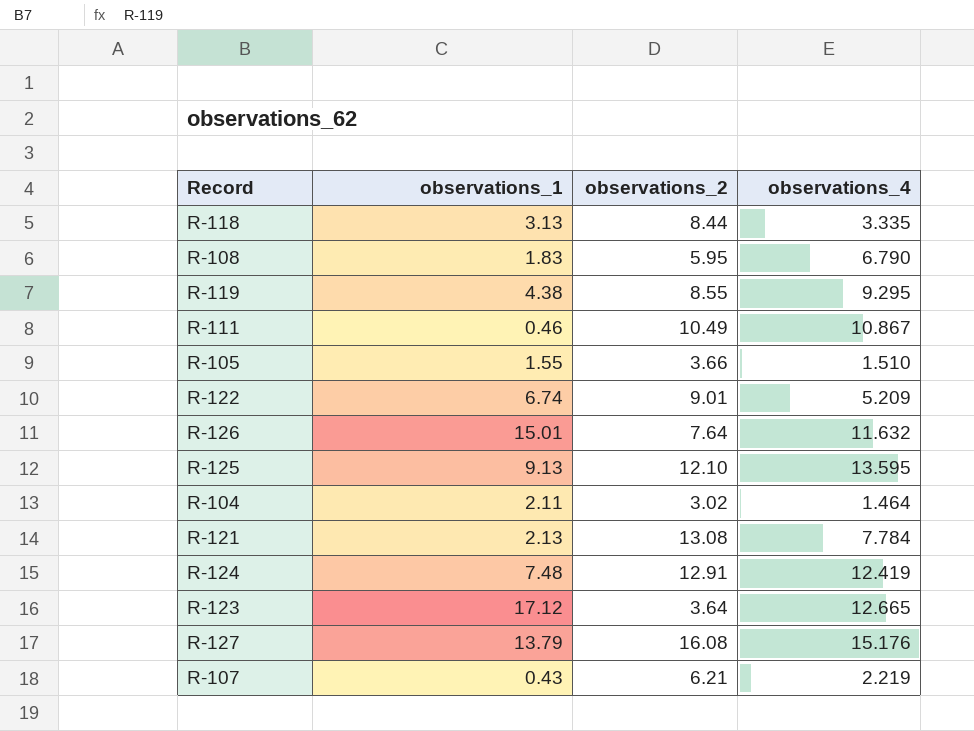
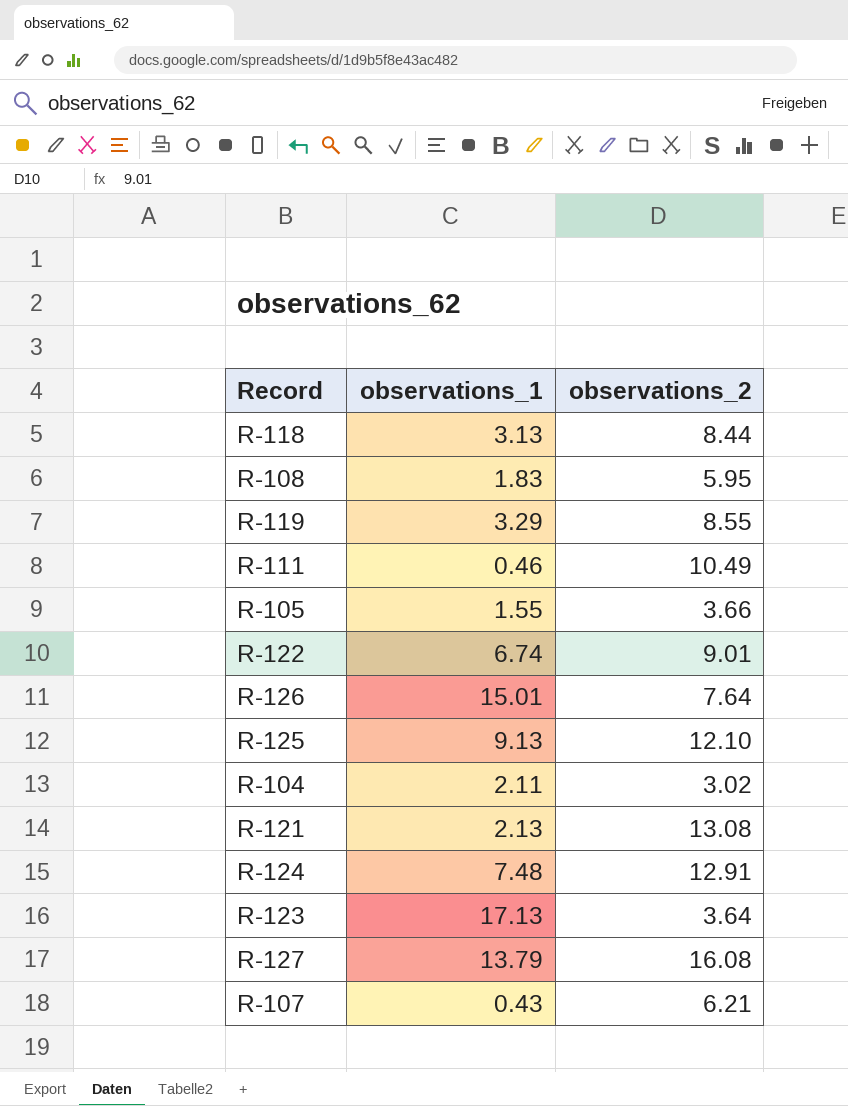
column observations_4 | position: 4 -> none
R-119 | observations_1: 4.38 -> 3.29
R-123 | observations_1: 17.12 -> 17.13

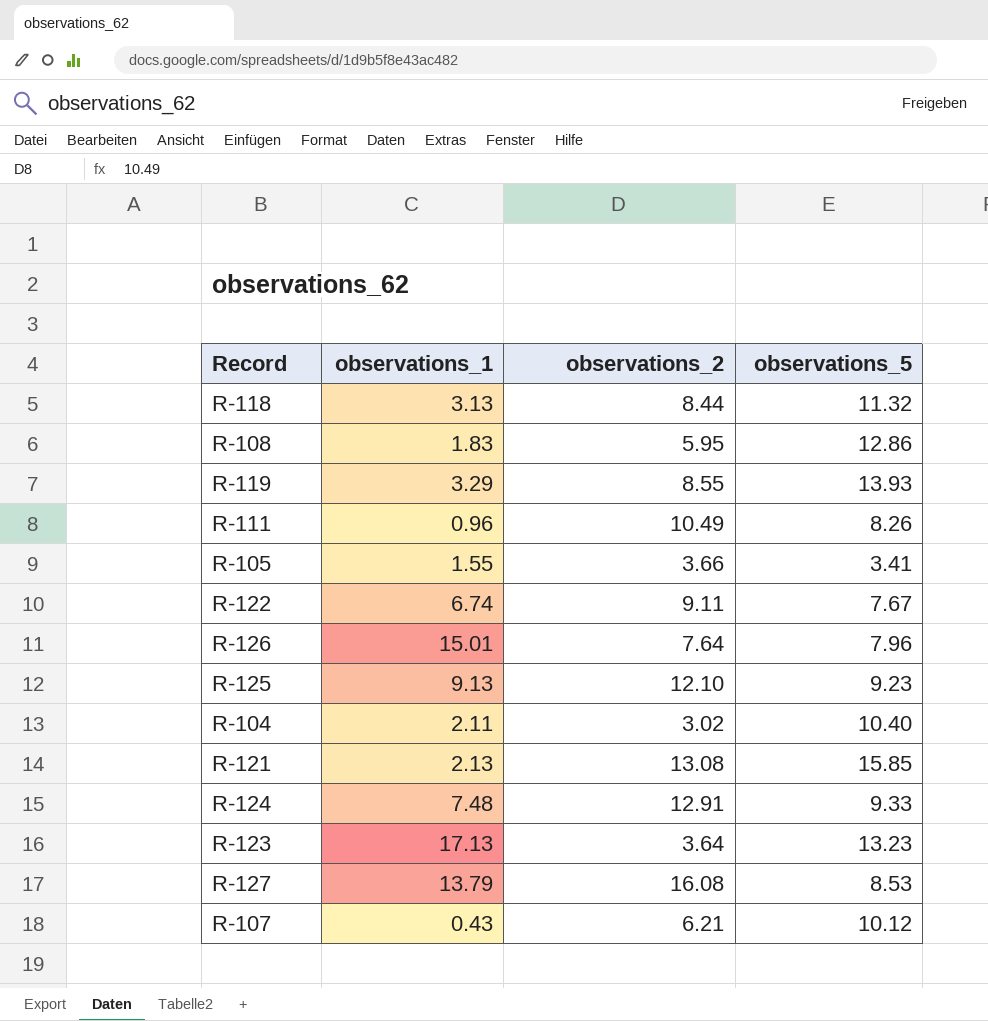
column observations_5 | position: none -> 4
R-111 | observations_1: 0.46 -> 0.96
R-122 | observations_2: 9.01 -> 9.11

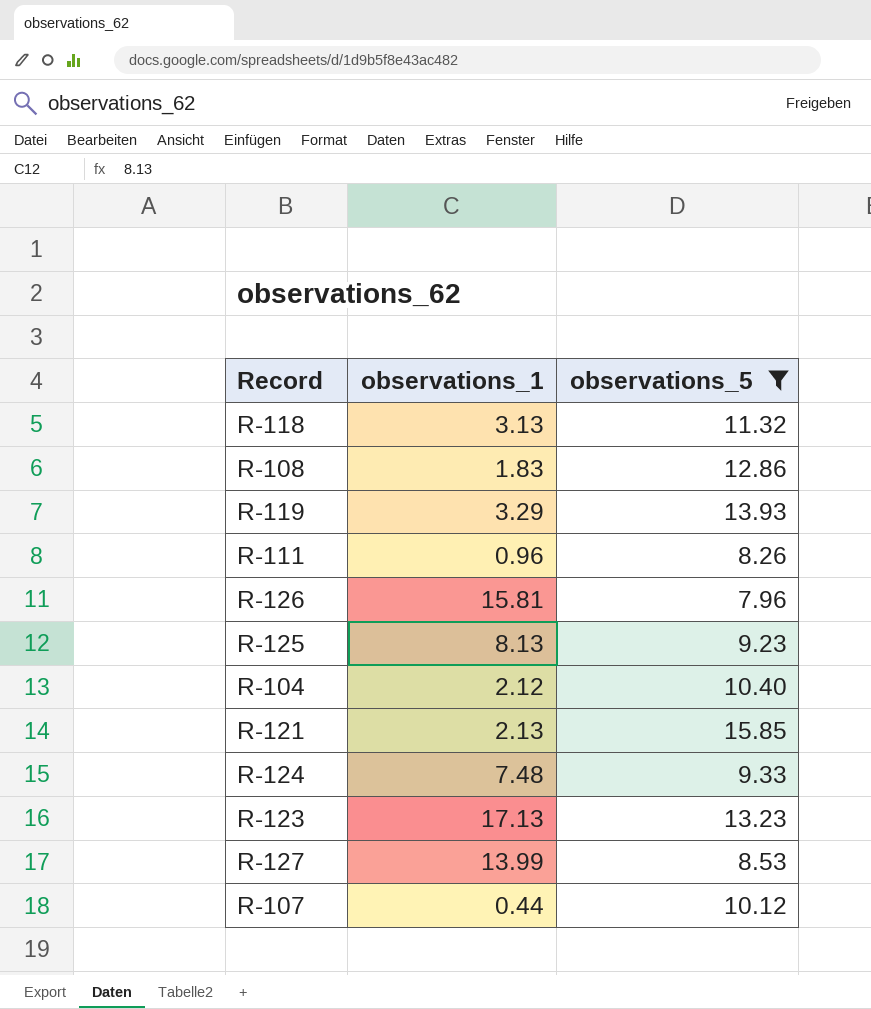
filter: none -> observations_5 >= 7.96
column observations_2 | position: 3 -> none
R-126 | observations_1: 15.01 -> 15.81
R-125 | observations_1: 9.13 -> 8.13
R-104 | observations_1: 2.11 -> 2.12
R-127 | observations_1: 13.79 -> 13.99
R-107 | observations_1: 0.43 -> 0.44

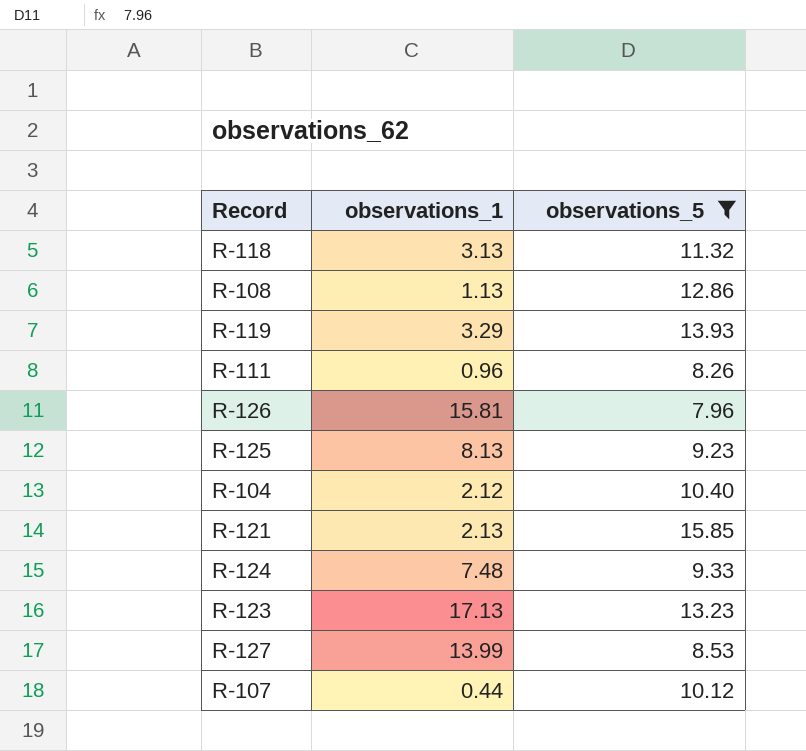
R-108 | observations_1: 1.83 -> 1.13

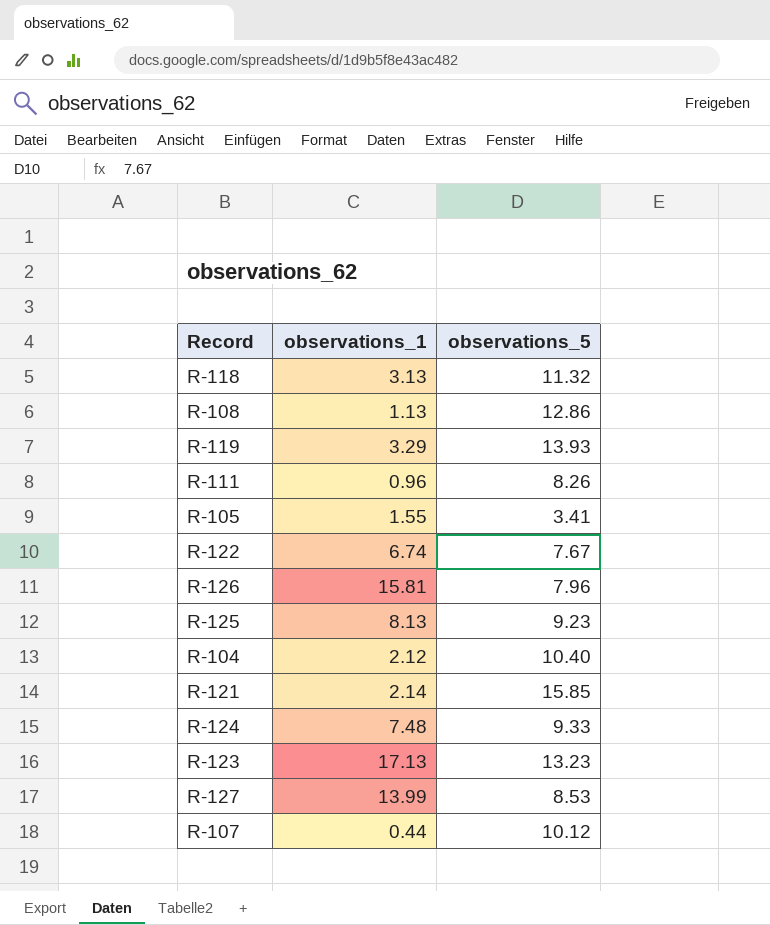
filter: observations_5 >= 7.96 -> none
R-121 | observations_1: 2.13 -> 2.14

